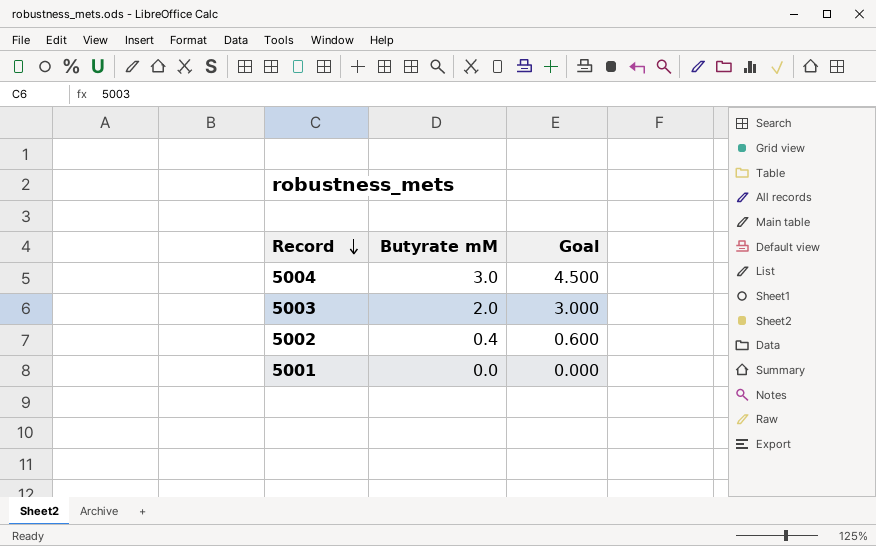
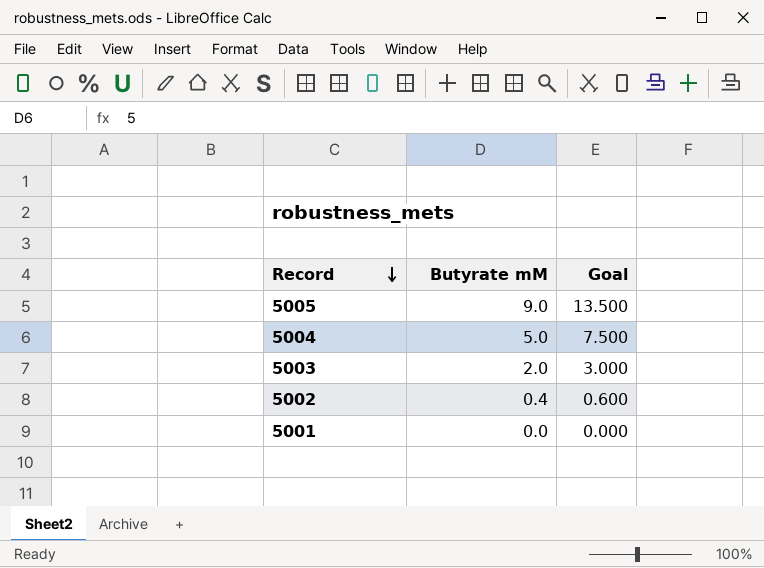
row 5005: none -> 9.0 | 13.500
5004 | Butyrate mM: 3.0 -> 5.0
5004 | Goal: 4.500 -> 7.500

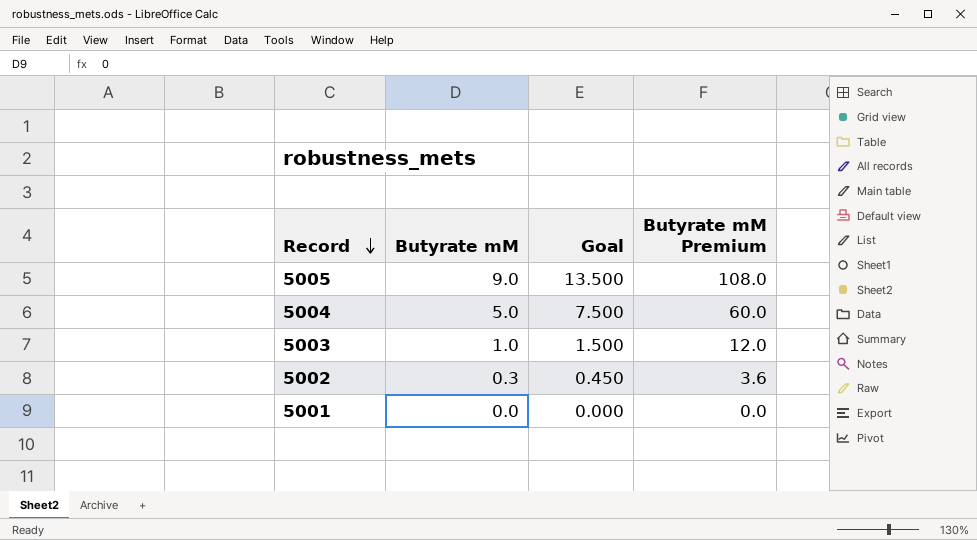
column Butyrate mM Premium | formula: none -> [Butyrate mM] * 12
5003 | Butyrate mM: 2.0 -> 1.0
5003 | Goal: 3.000 -> 1.500
5002 | Butyrate mM: 0.4 -> 0.3
5002 | Goal: 0.600 -> 0.450

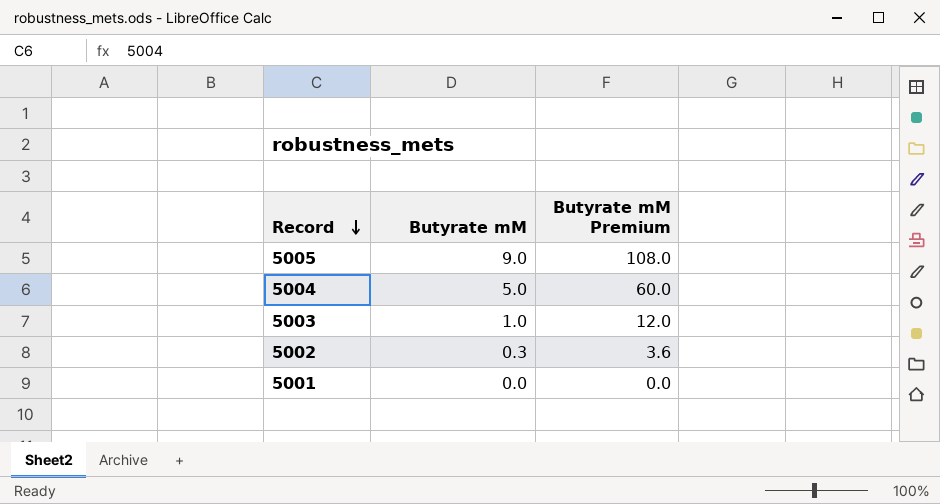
column Goal | formula: [Butyrate mM] * 1.5 -> none

